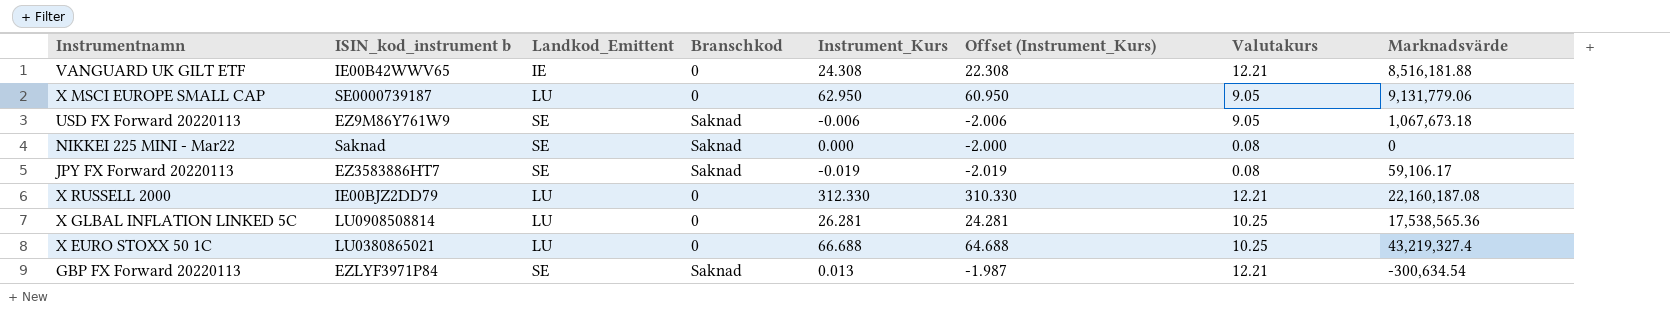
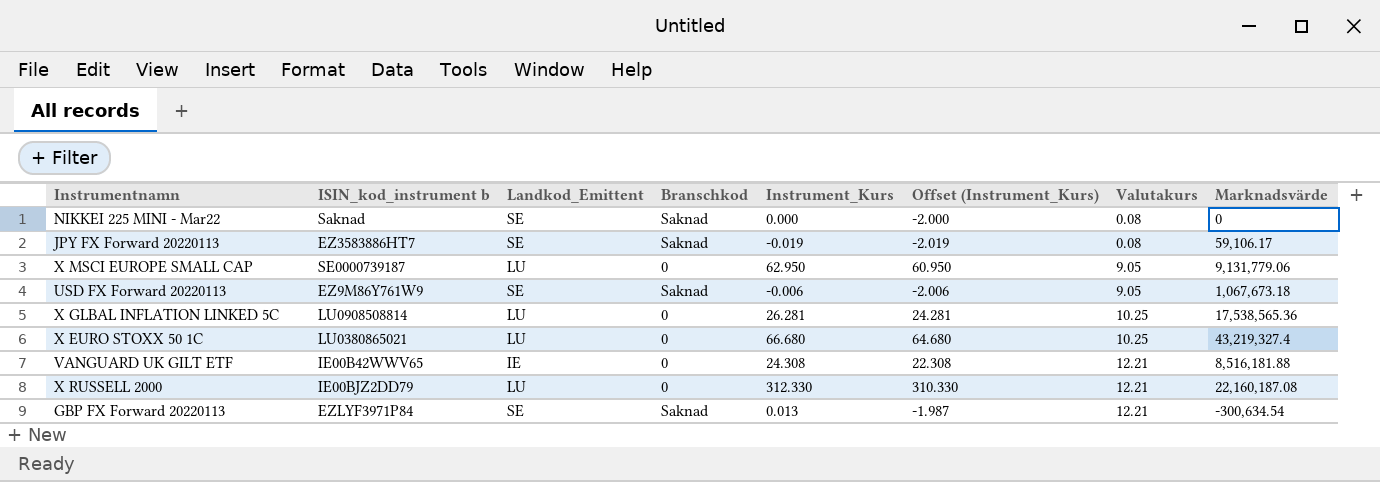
row order: none -> Valutakurs ascending
X EURO STOXX 50 1C | Instrument_Kurs: 66.688 -> 66.680
X EURO STOXX 50 1C | Offset (Instrument_Kurs): 64.688 -> 64.680

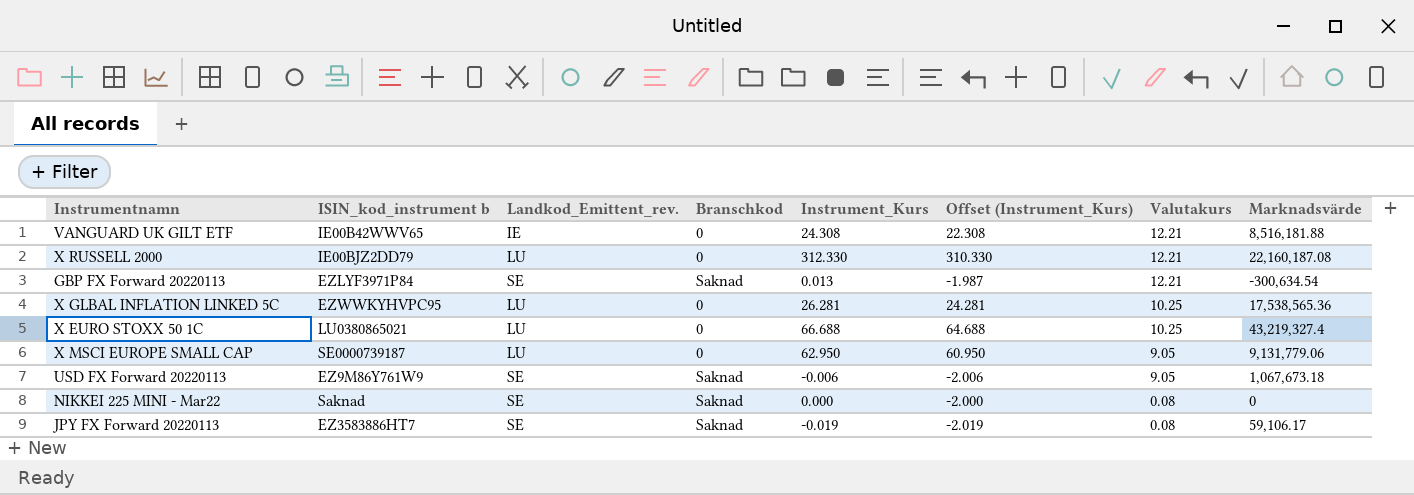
row order: Valutakurs ascending -> Valutakurs descending
column name: Landkod_Emittent -> Landkod_Emittent_rev.
X GLBAL INFLATION LINKED 5C | ISIN_kod_instrument b: LU0908508814 -> EZWWKYHVPC95
X EURO STOXX 50 1C | Instrument_Kurs: 66.680 -> 66.688
X EURO STOXX 50 1C | Offset (Instrument_Kurs): 64.680 -> 64.688

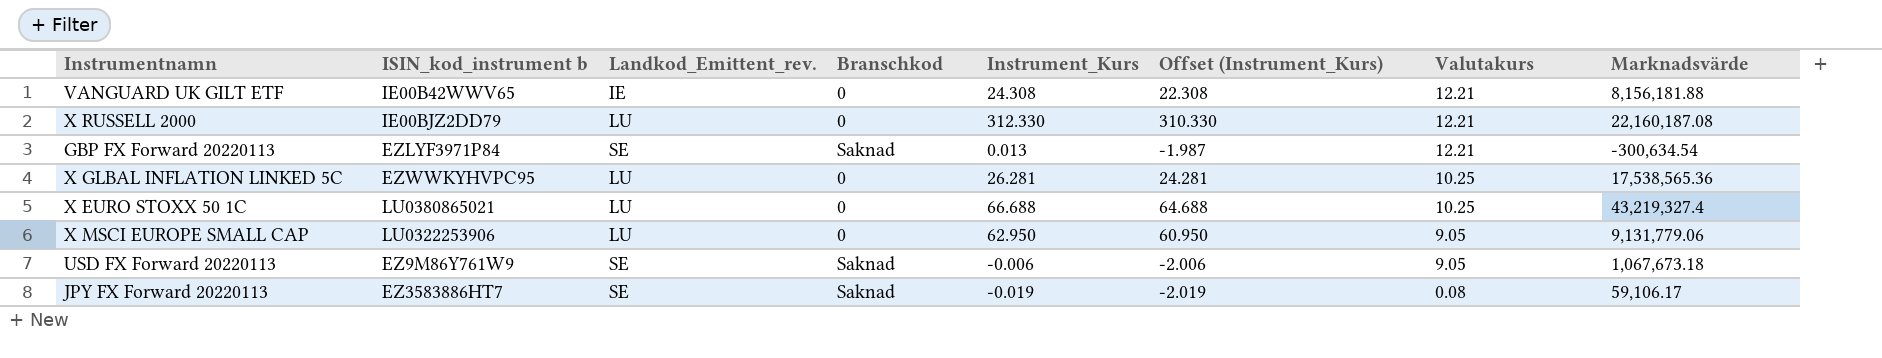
row NIKKEI 225 MINI - Mar22: Saknad | SE | Saknad | 0.000 | -2.000 | 0.08 | 0 -> none
VANGUARD UK GILT ETF | Marknadsvärde: 8,516,181.88 -> 8,156,181.88
X MSCI EUROPE SMALL CAP | ISIN_kod_instrument b: SE0000739187 -> LU0322253906

